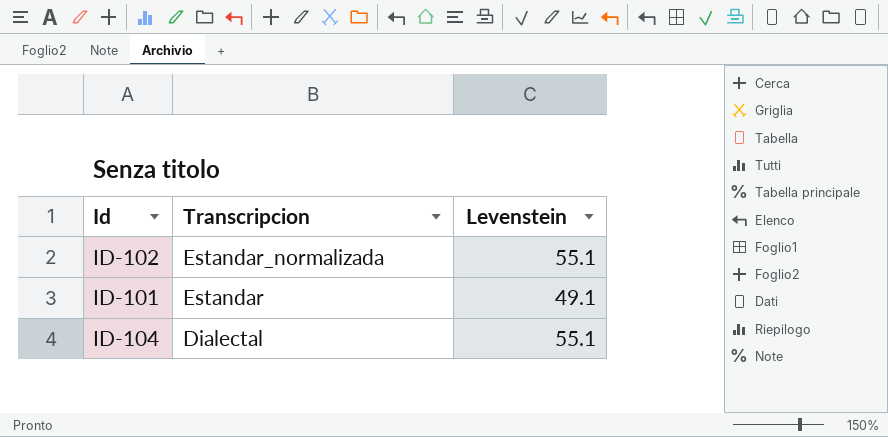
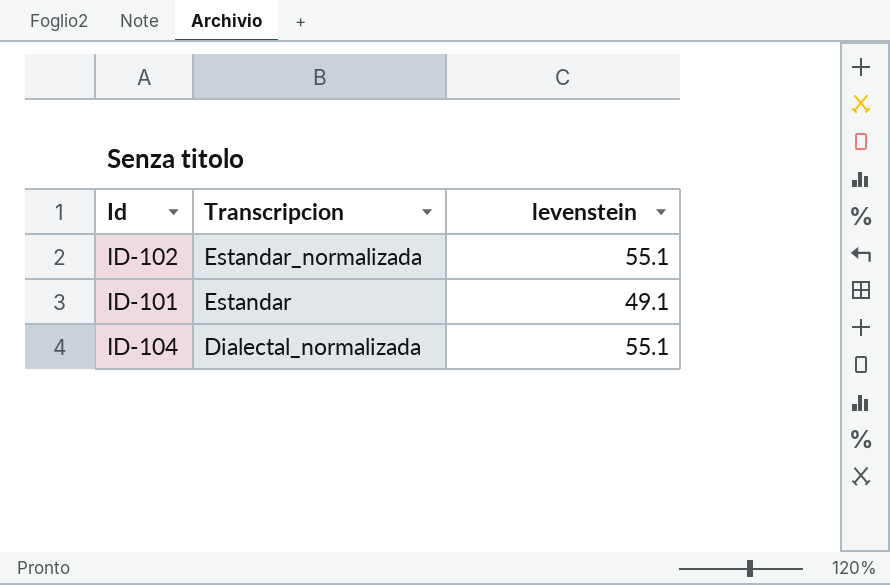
column name: Levenstein -> levenstein
ID-104 | Transcripcion: Dialectal -> Dialectal_normalizada

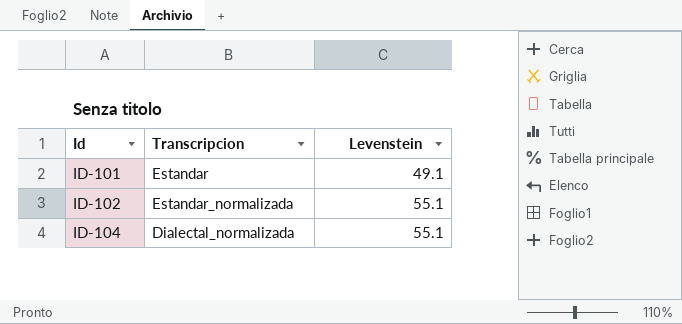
row order: Transcripcion descending -> Id ascending
column name: levenstein -> Levenstein

